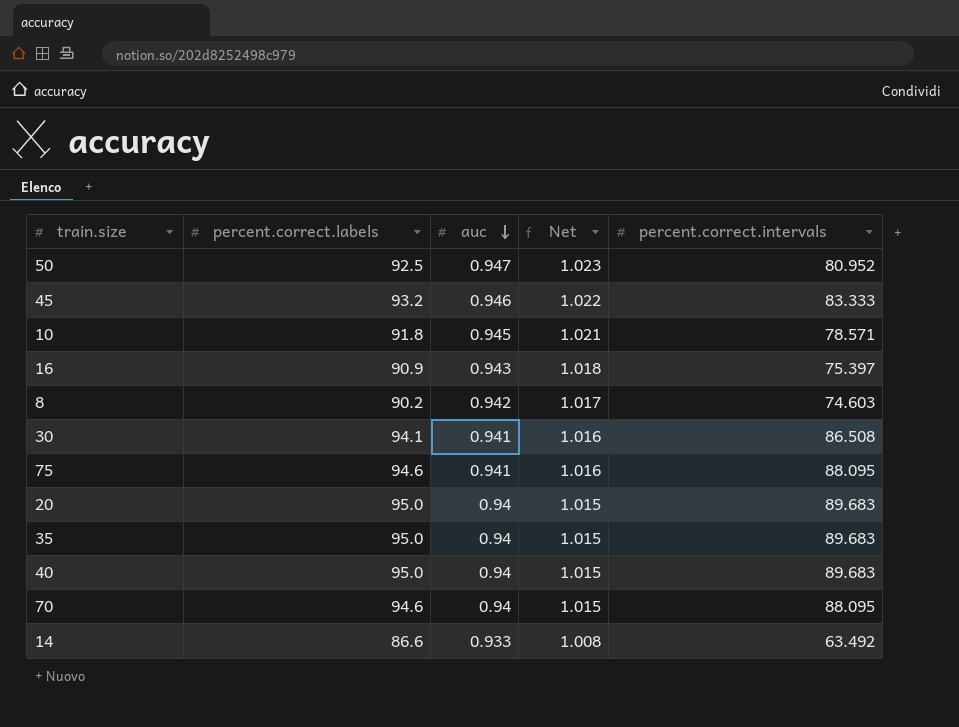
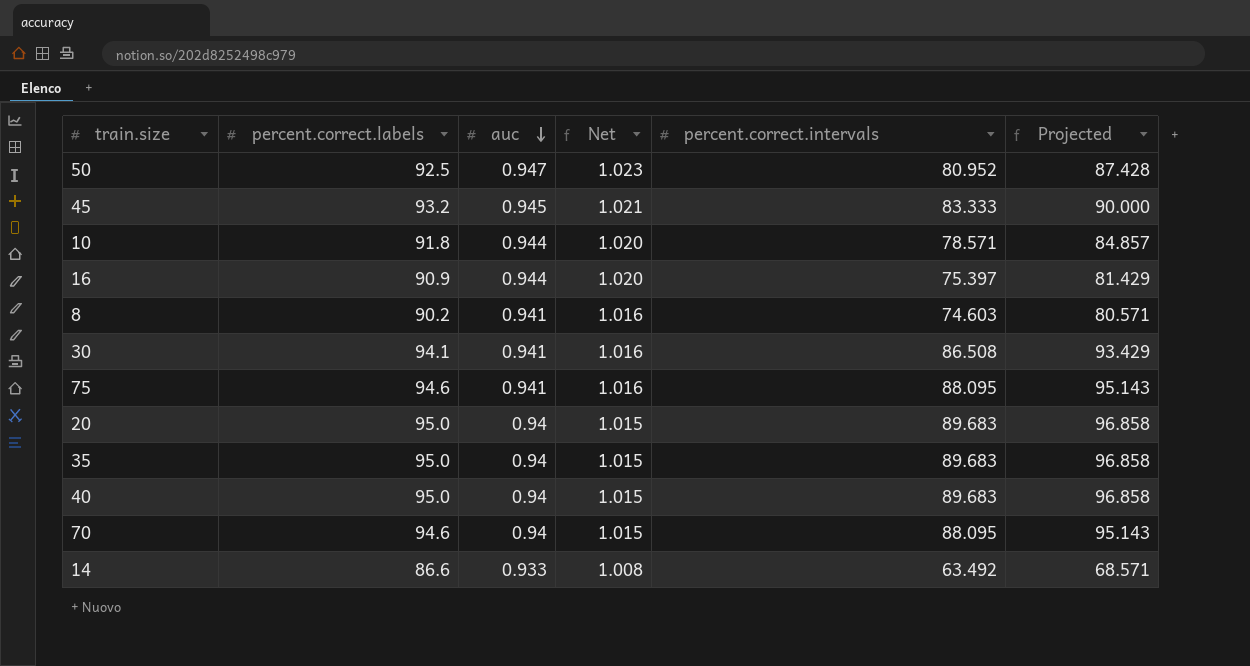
column Projected | formula: none -> [percent.correct.intervals] * 1.08
45 | auc: 0.946 -> 0.945
45 | Net: 1.022 -> 1.021
10 | auc: 0.945 -> 0.944
10 | Net: 1.021 -> 1.020
16 | auc: 0.943 -> 0.944
16 | Net: 1.018 -> 1.020
8 | auc: 0.942 -> 0.941
8 | Net: 1.017 -> 1.016

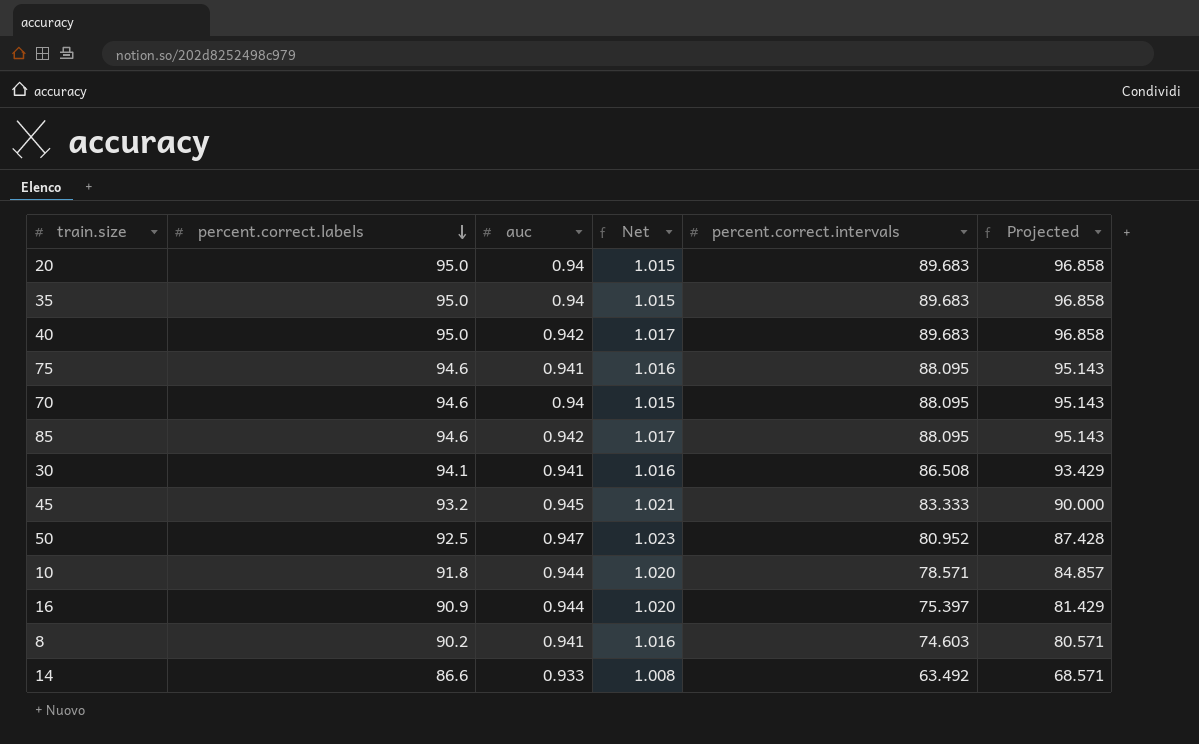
row order: auc descending -> percent.correct.labels descending
40 | auc: 0.94 -> 0.942
40 | Net: 1.015 -> 1.017
row 85: none -> 94.6 | 0.942 | 1.017 | 88.095 | 95.143

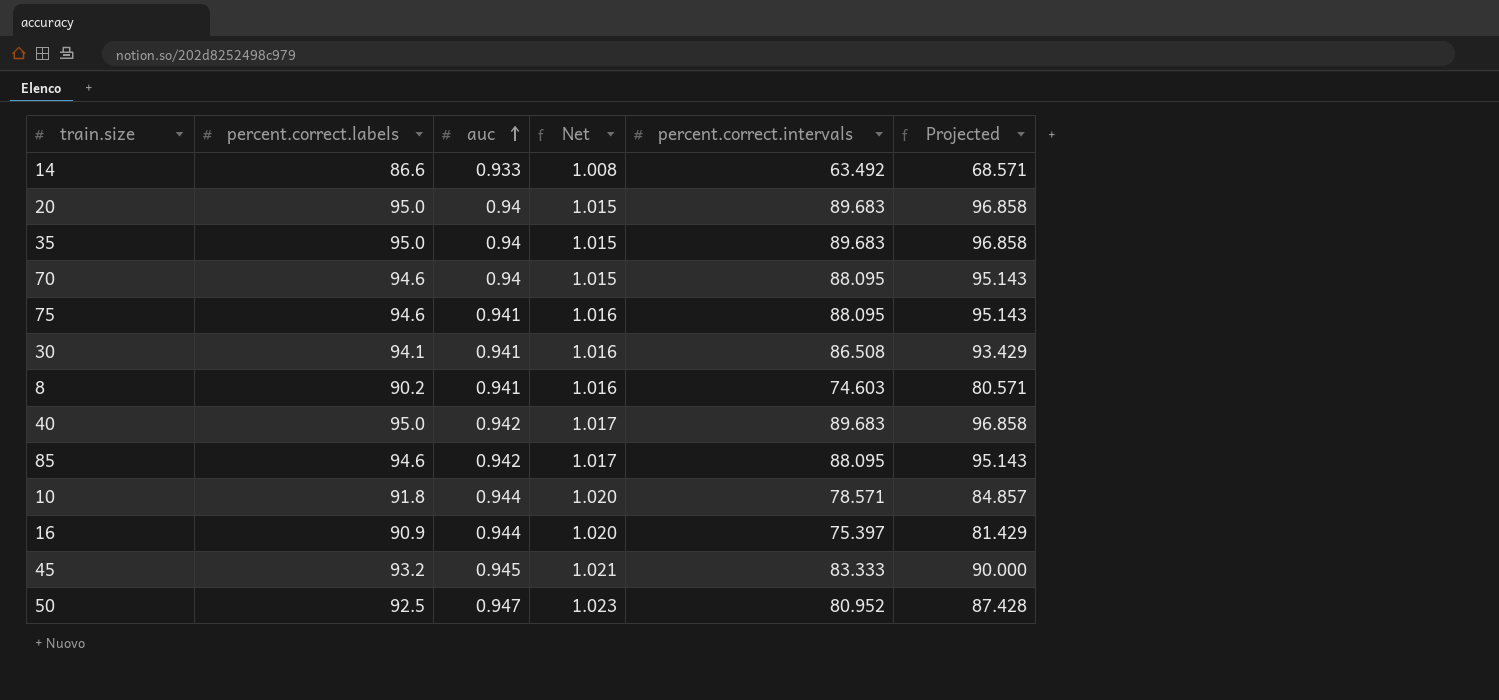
row order: percent.correct.labels descending -> auc ascending

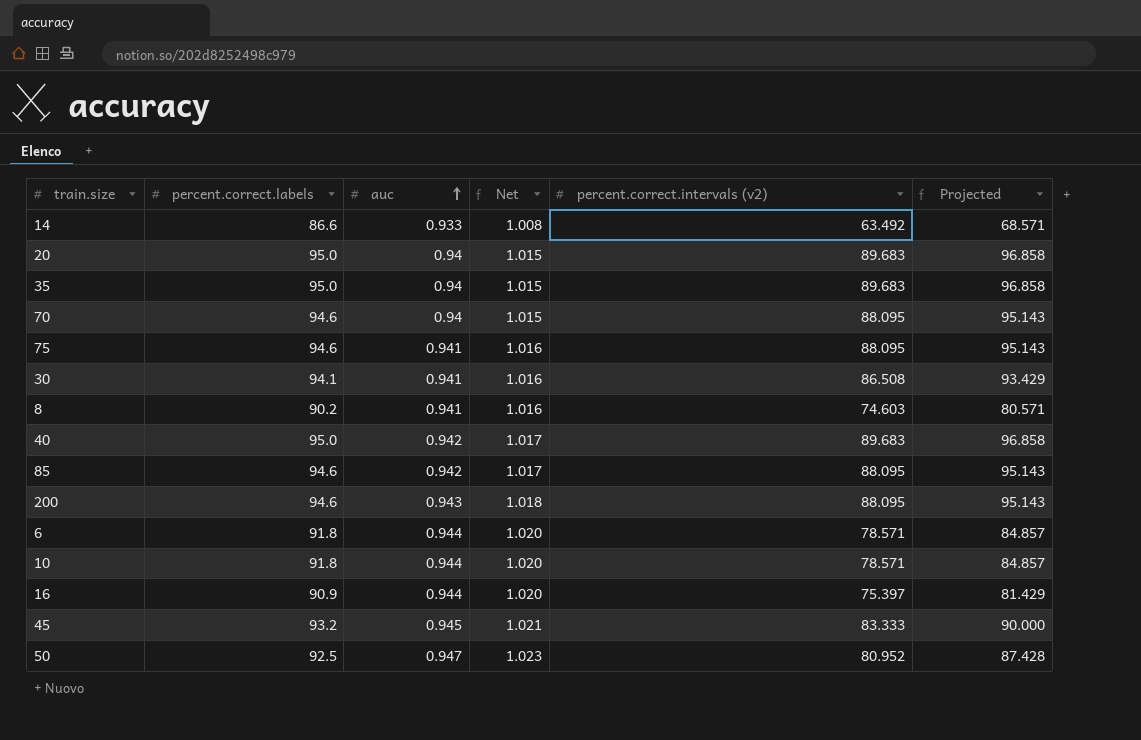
column name: percent.correct.intervals -> percent.correct.intervals (v2)
row 200: none -> 94.6 | 0.943 | 1.018 | 88.095 | 95.143
row 6: none -> 91.8 | 0.944 | 1.020 | 78.571 | 84.857

